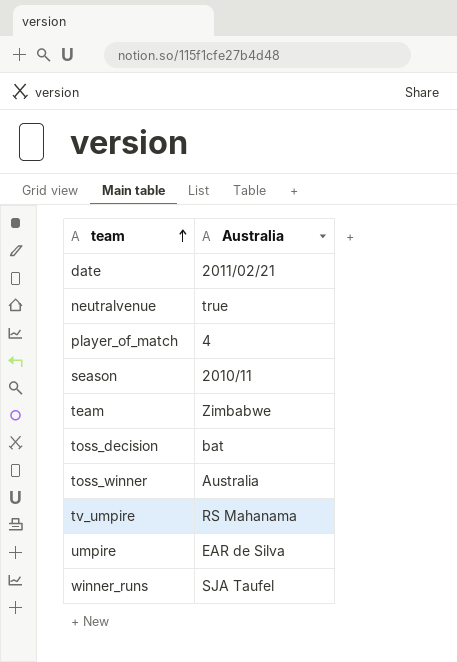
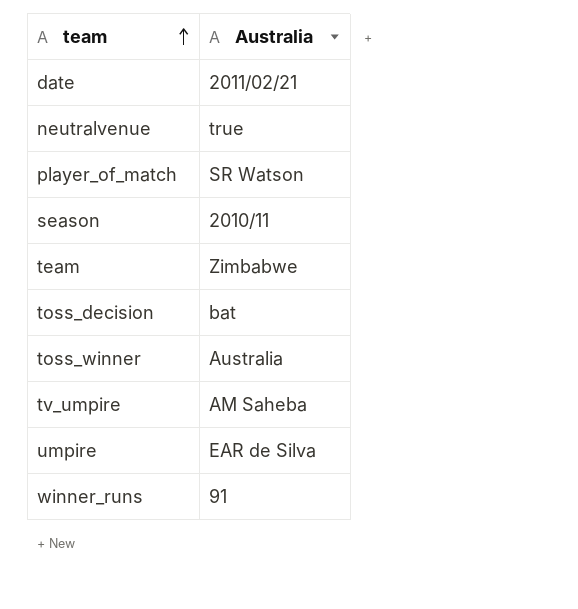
player_of_match | Australia: 4 -> SR Watson
tv_umpire | Australia: RS Mahanama -> AM Saheba
winner_runs | Australia: SJA Taufel -> 91

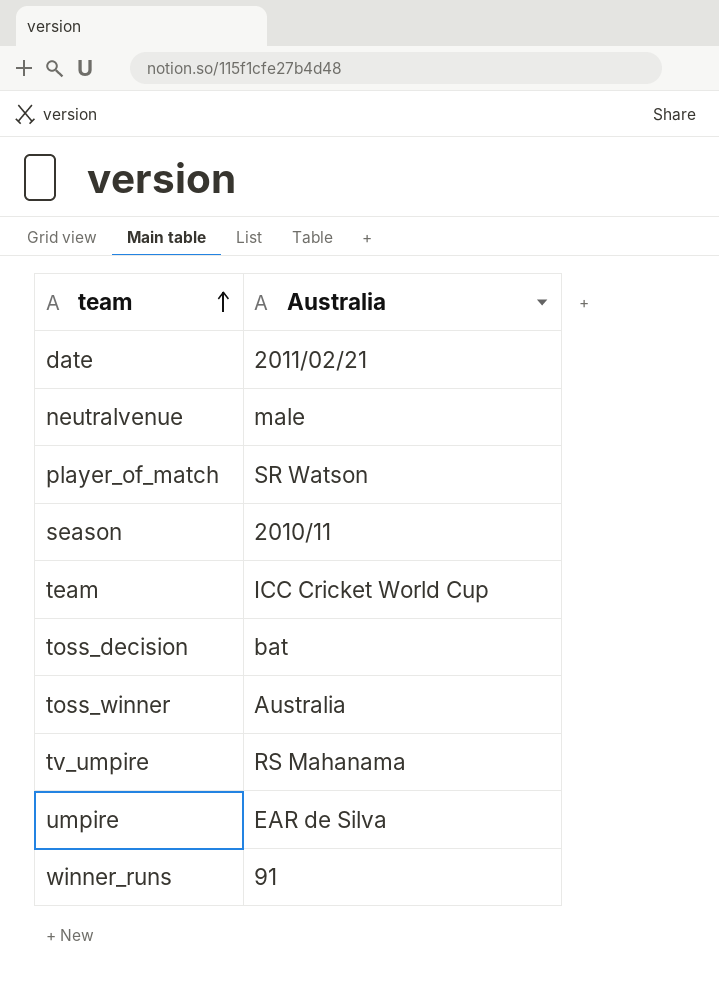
neutralvenue | Australia: true -> male
team | Australia: Zimbabwe -> ICC Cricket World Cup
tv_umpire | Australia: AM Saheba -> RS Mahanama

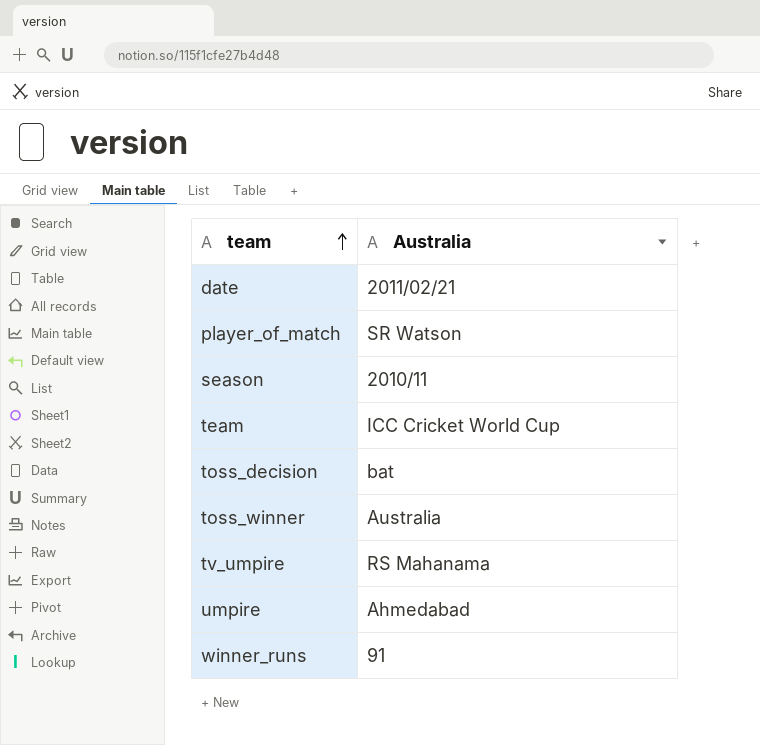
row neutralvenue: male -> none
umpire | Australia: EAR de Silva -> Ahmedabad

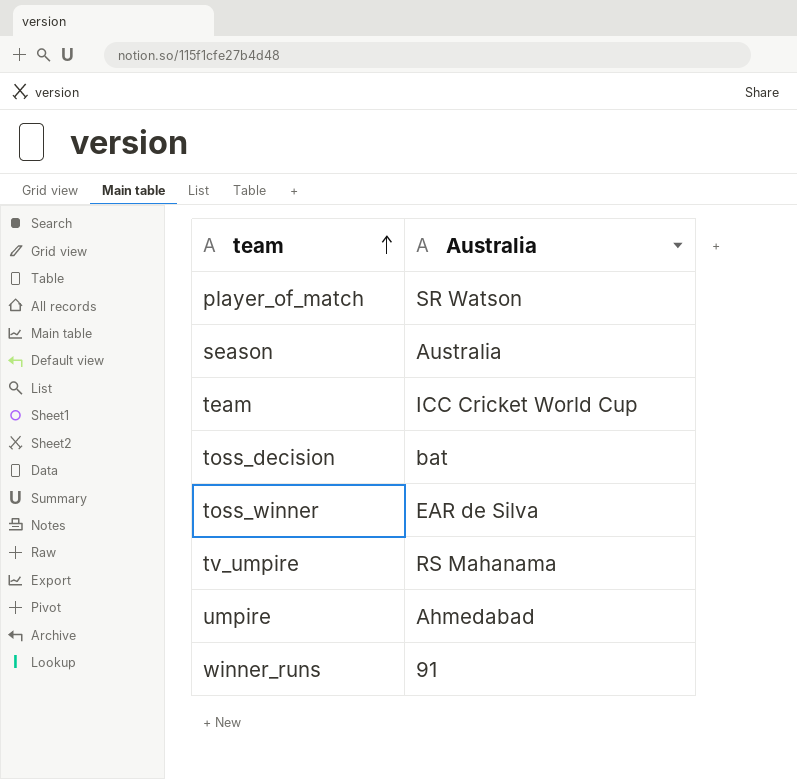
row date: 2011/02/21 -> none
season | Australia: 2010/11 -> Australia
toss_winner | Australia: Australia -> EAR de Silva

